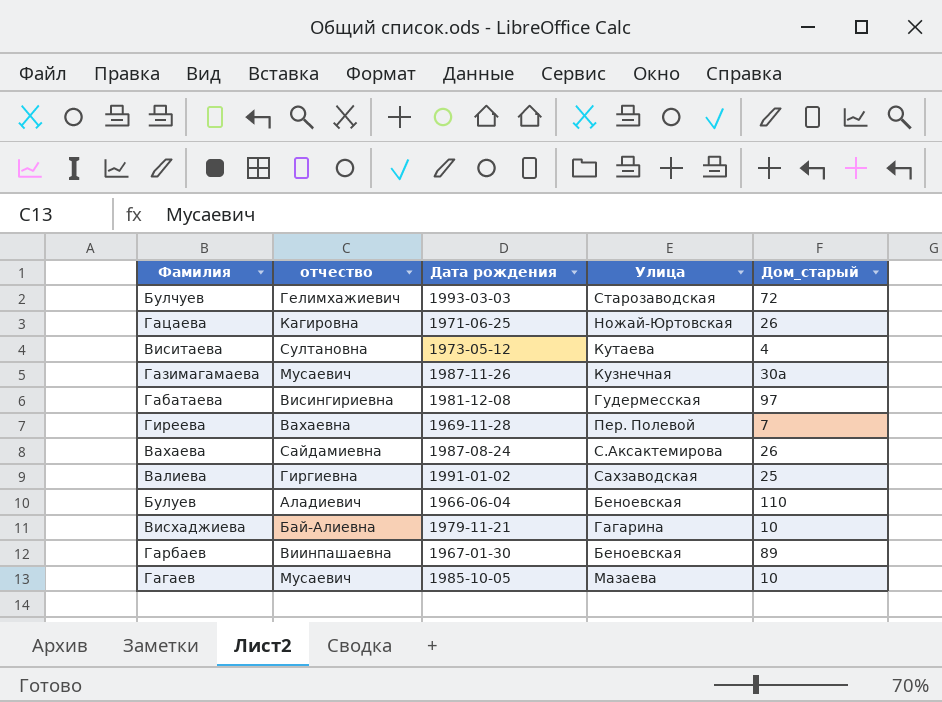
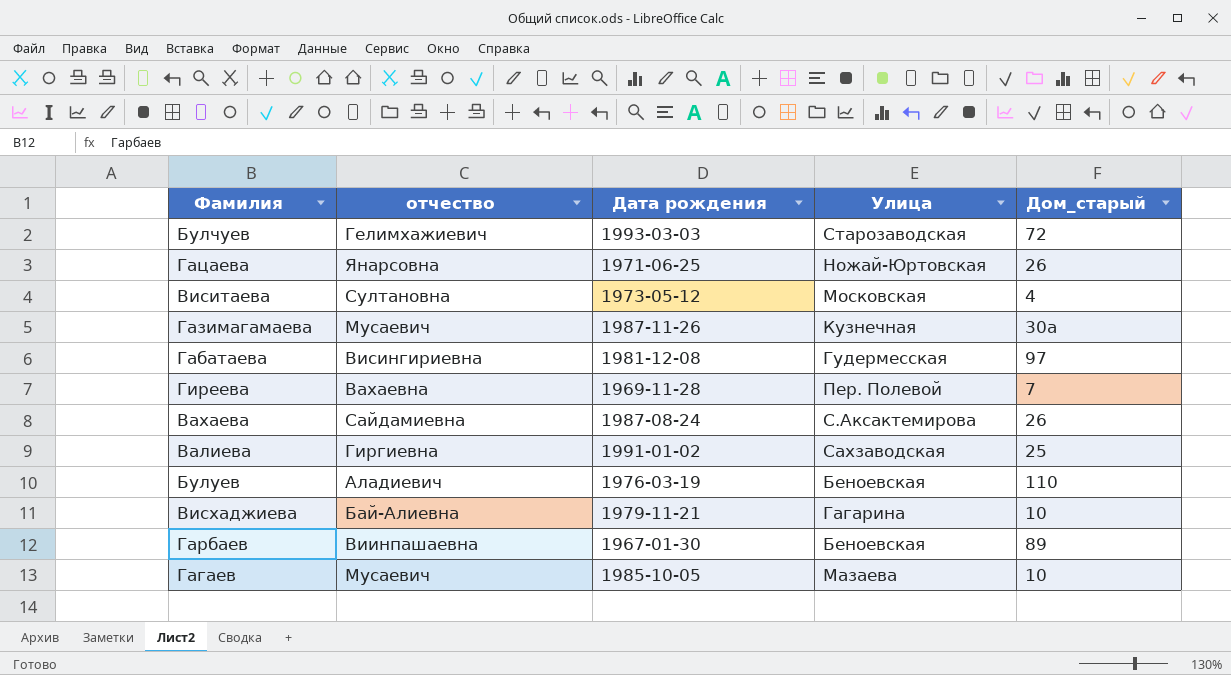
Гацаева | отчество: Кагировна -> Янарсовна
Виситаева | Улица: Кутаева -> Московская
Булуев | Дата рождения: 1966-06-04 -> 1976-03-19

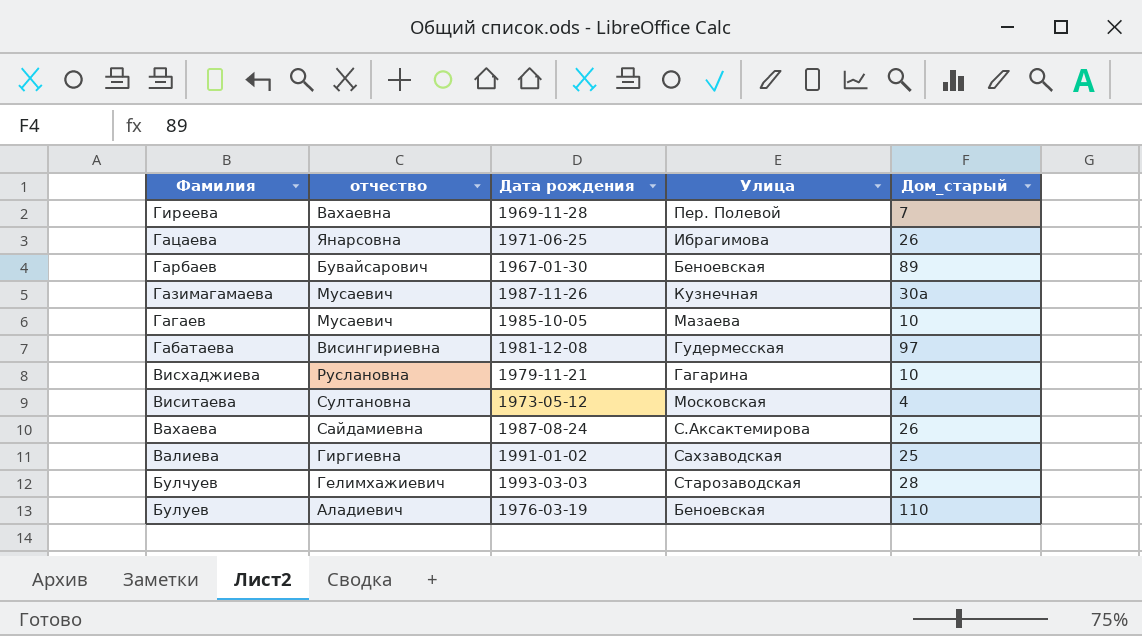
row order: none -> Фамилия descending
Гацаева | Улица: Ножай-Юртовская -> Ибрагимова
Гарбаев | отчество: Виинпашаевна -> Бувайсарович
Висхаджиева | отчество: Бай-Алиевна -> Руслановна
Булчуев | Дом_старый: 72 -> 28

